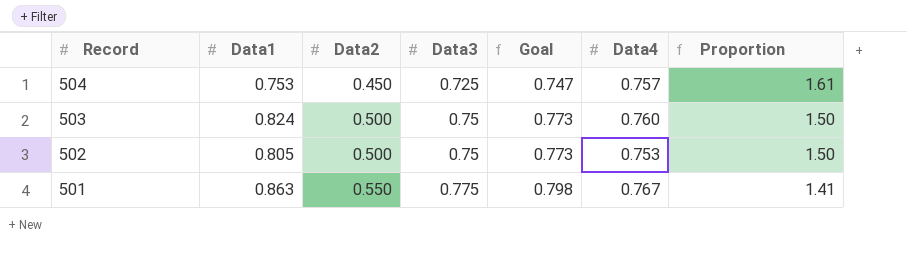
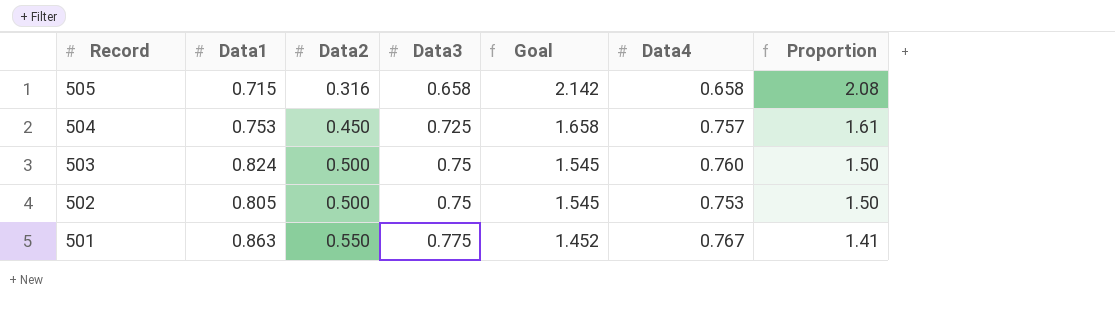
column Goal | formula: [Data3] * 1.03 -> [Proportion] * 1.03
row 505: none -> 0.715 | 0.316 | 0.658 | 2.142 | 0.658 | 2.08

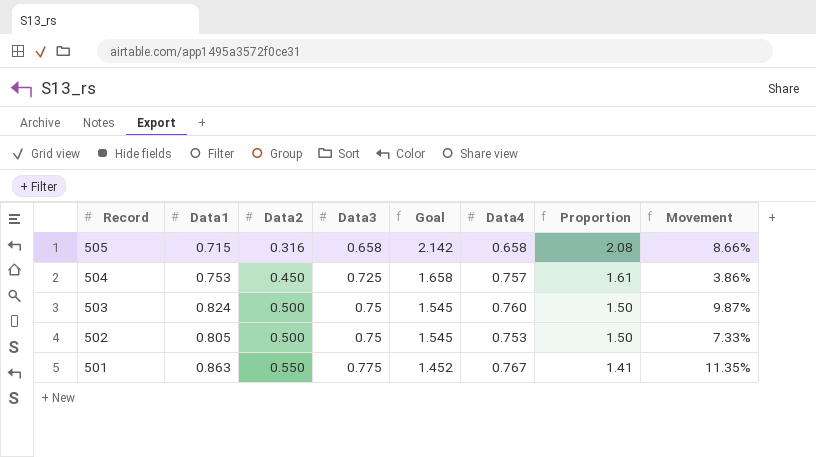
column Movement | formula: none -> ([Data1] - [Data3]) / [Data3]

